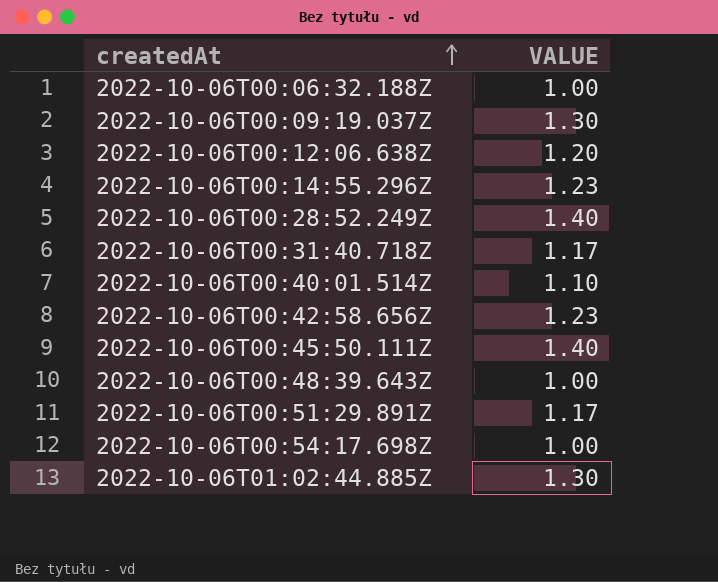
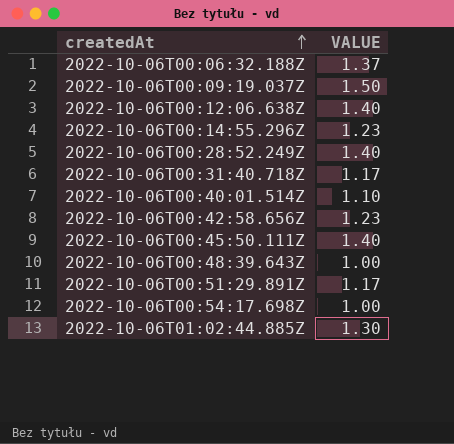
2022-10-06T00:06:32.188Z | VALUE: 1.00 -> 1.37
2022-10-06T00:09:19.037Z | VALUE: 1.30 -> 1.50
2022-10-06T00:12:06.638Z | VALUE: 1.20 -> 1.40

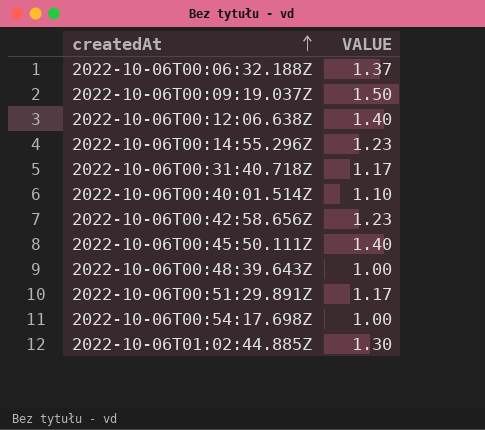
row 2022-10-06T00:28:52.249Z: 1.40 -> none

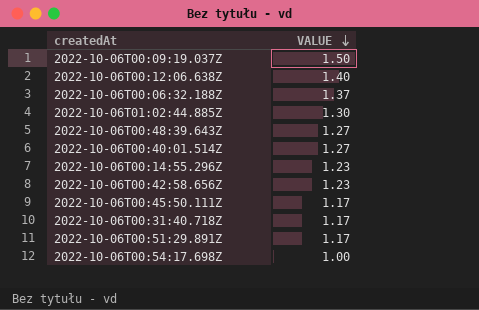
row order: createdAt ascending -> VALUE descending
2022-10-06T00:48:39.643Z | VALUE: 1.00 -> 1.27
2022-10-06T00:40:01.514Z | VALUE: 1.10 -> 1.27
2022-10-06T00:45:50.111Z | VALUE: 1.40 -> 1.17

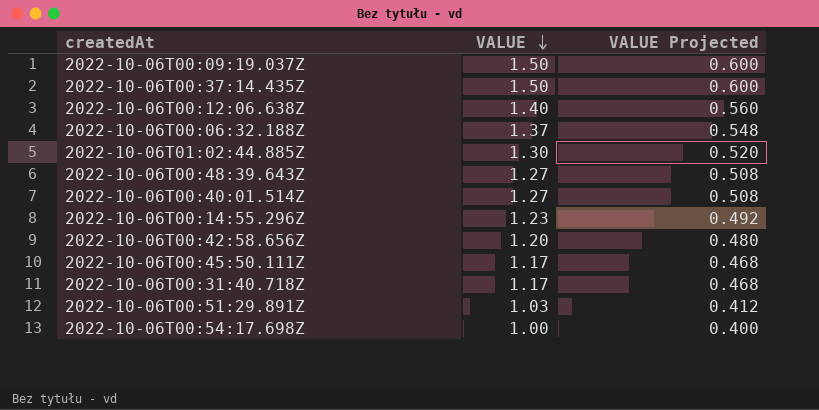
column VALUE Projected | formula: none -> [VALUE] * 0.4
row 2022-10-06T00:37:14.435Z: none -> 1.50 | 0.600
2022-10-06T00:42:58.656Z | VALUE: 1.23 -> 1.20
2022-10-06T00:51:29.891Z | VALUE: 1.17 -> 1.03

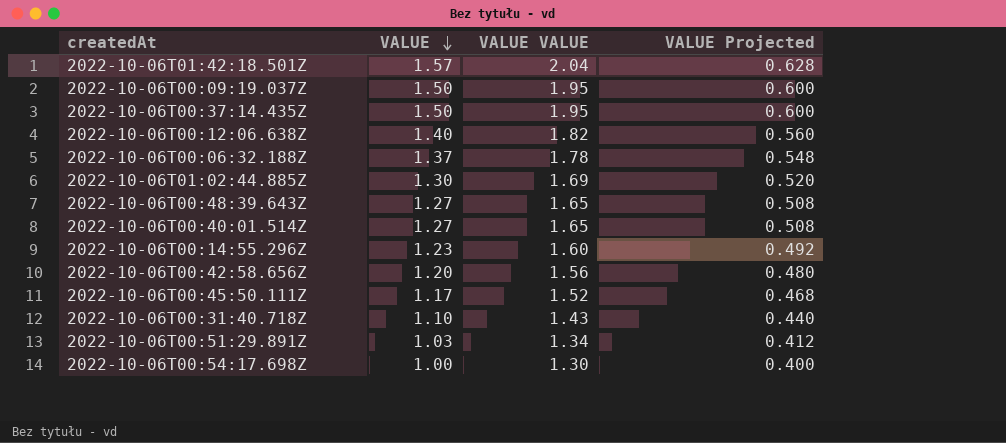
column VALUE VALUE | formula: none -> [VALUE] * 1.3
row 2022-10-06T01:42:18.501Z: none -> 1.57 | 2.04 | 0.628
2022-10-06T00:31:40.718Z | VALUE: 1.17 -> 1.10
2022-10-06T00:31:40.718Z | VALUE Projected: 0.468 -> 0.440

